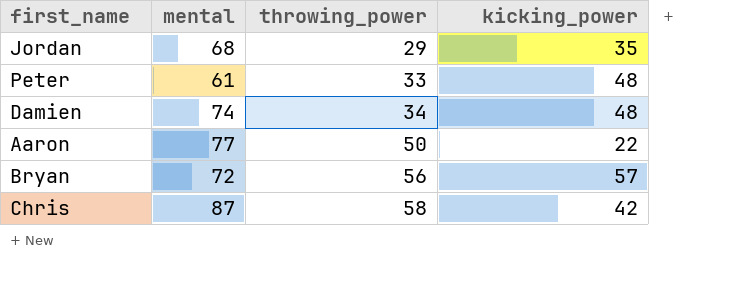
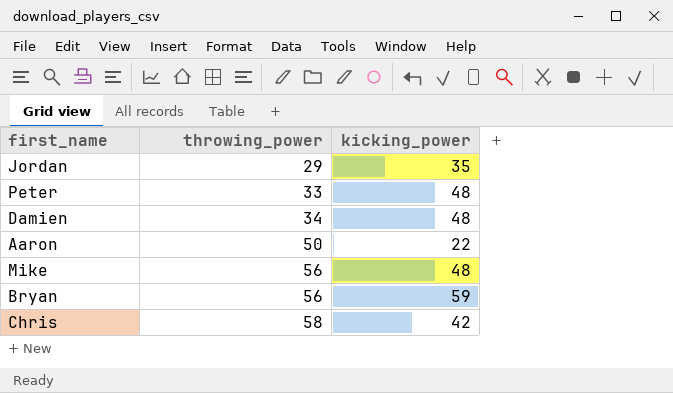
column mental | position: 2 -> none
row Mike: none -> 56 | 48
Bryan | kicking_power: 57 -> 59

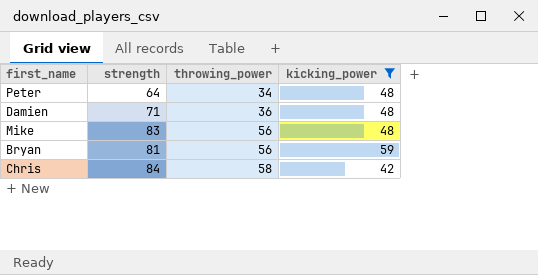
filter: none -> kicking_power >= 42
column strength | position: none -> 2
Peter | throwing_power: 33 -> 34
Damien | throwing_power: 34 -> 36

